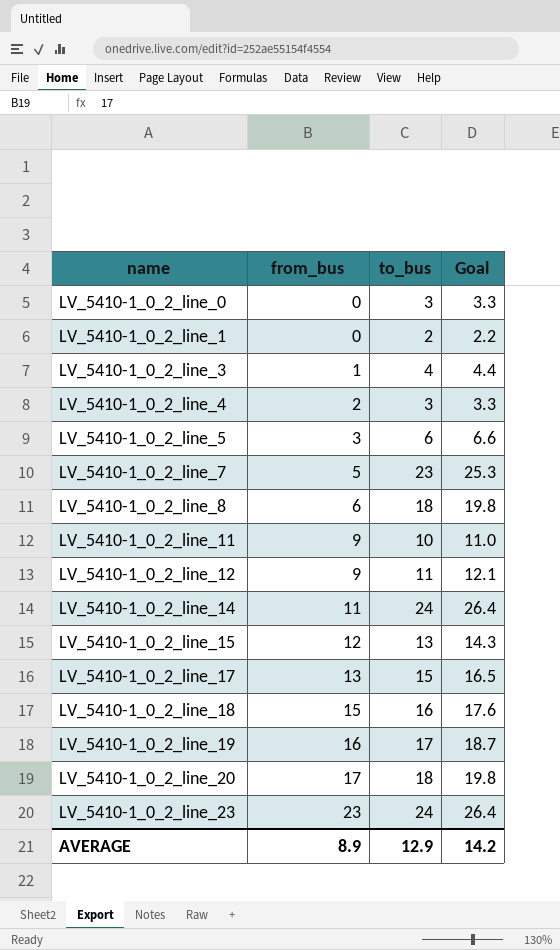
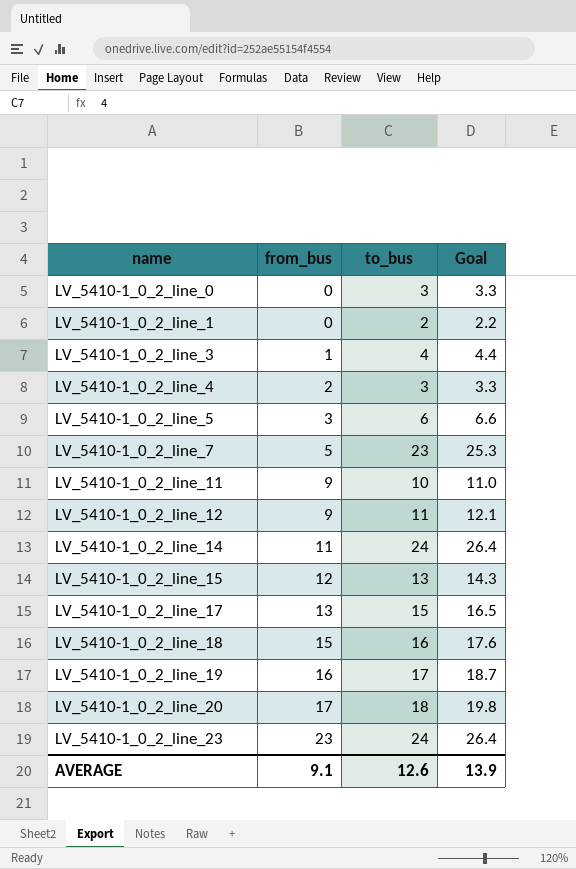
row LV_5410-1_0_2_line_8: 6 | 18 | 19.8 -> none
AVERAGE | from_bus: 8.9 -> 9.1
AVERAGE | to_bus: 12.9 -> 12.6
AVERAGE | Goal: 14.2 -> 13.9

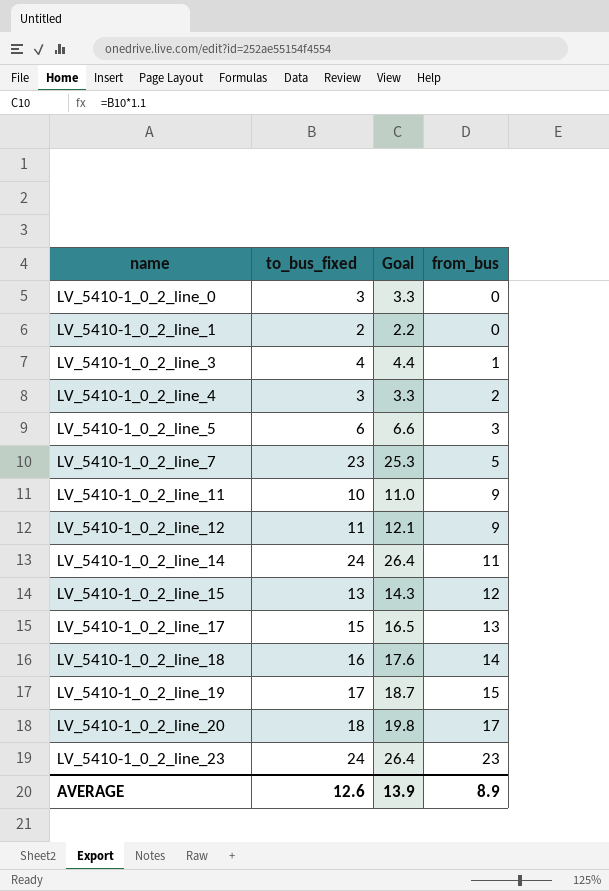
column name: to_bus -> to_bus_fixed
column from_bus | position: 2 -> 4
LV_5410-1_0_2_line_18 | from_bus: 15 -> 14
LV_5410-1_0_2_line_19 | from_bus: 16 -> 15
AVERAGE | from_bus: 9.1 -> 8.9

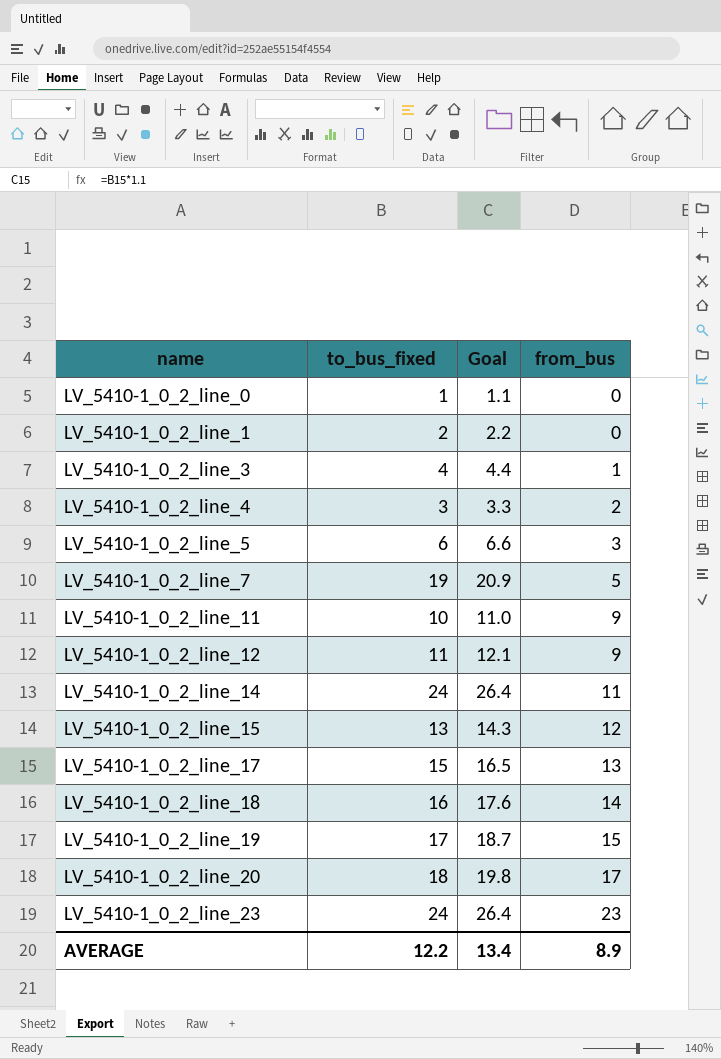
LV_5410-1_0_2_line_0 | to_bus_fixed: 3 -> 1
LV_5410-1_0_2_line_0 | Goal: 3.3 -> 1.1
LV_5410-1_0_2_line_7 | to_bus_fixed: 23 -> 19
LV_5410-1_0_2_line_7 | Goal: 25.3 -> 20.9
AVERAGE | to_bus_fixed: 12.6 -> 12.2
AVERAGE | Goal: 13.9 -> 13.4

